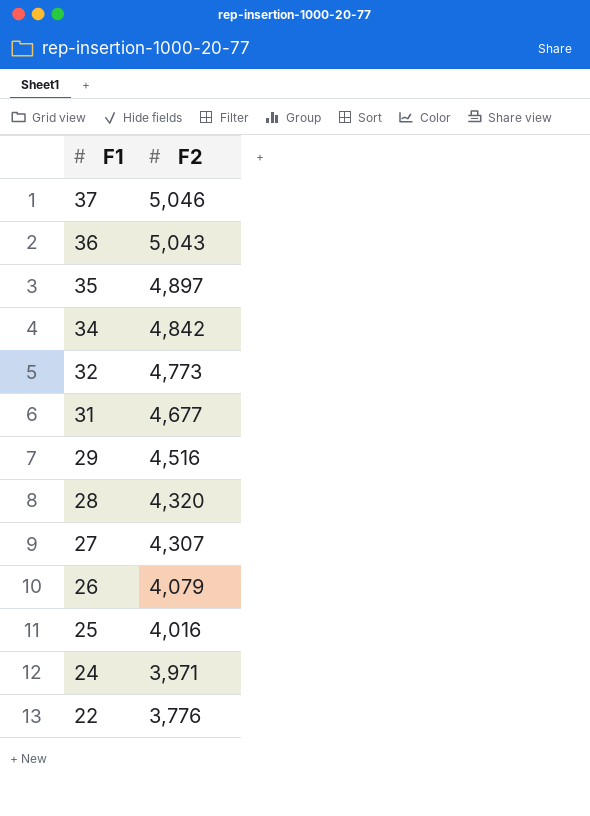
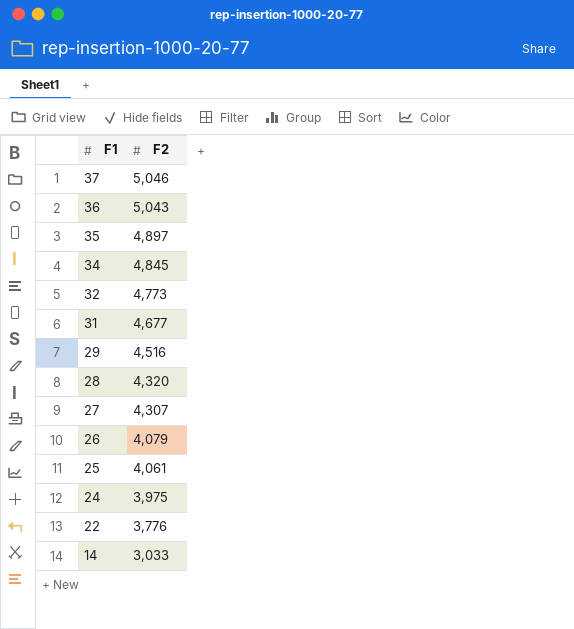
34 | F2: 4,842 -> 4,845
25 | F2: 4,016 -> 4,061
24 | F2: 3,971 -> 3,975
row 14: none -> 3,033

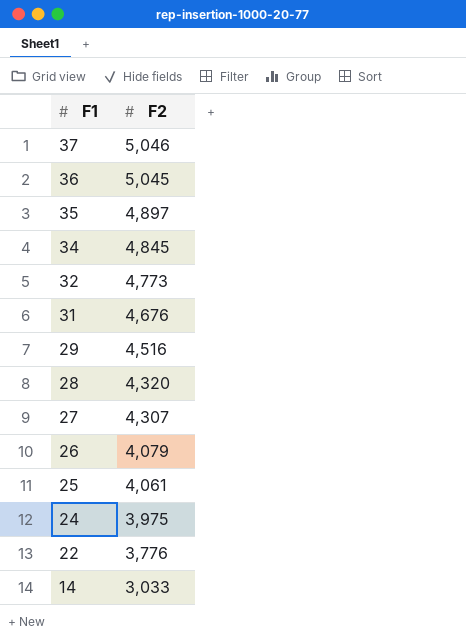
36 | F2: 5,043 -> 5,045
31 | F2: 4,677 -> 4,676

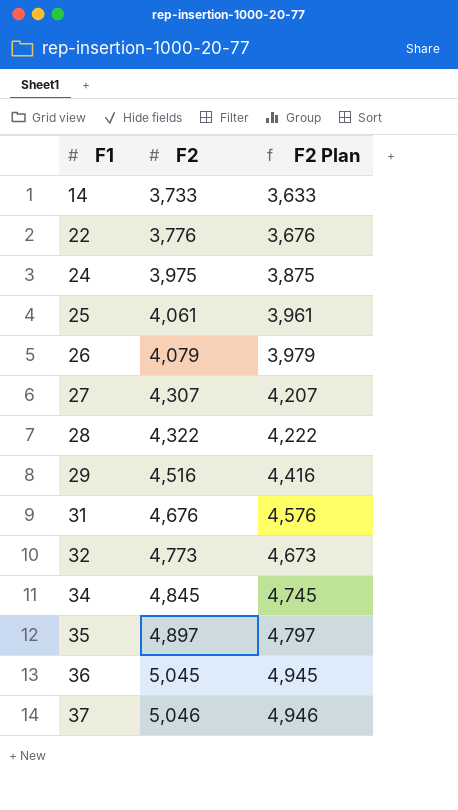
row order: F1 descending -> F1 ascending
column F2 Plan | formula: none -> [F2] - 100
14 | F2: 3,033 -> 3,733
28 | F2: 4,320 -> 4,322

